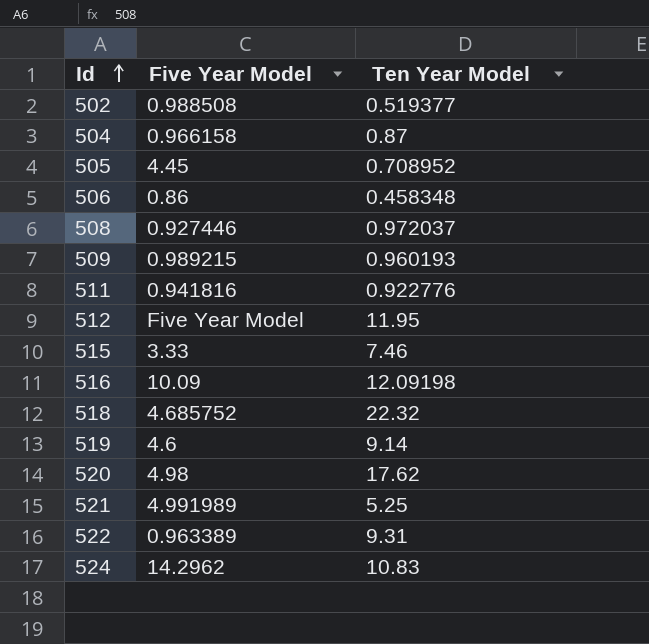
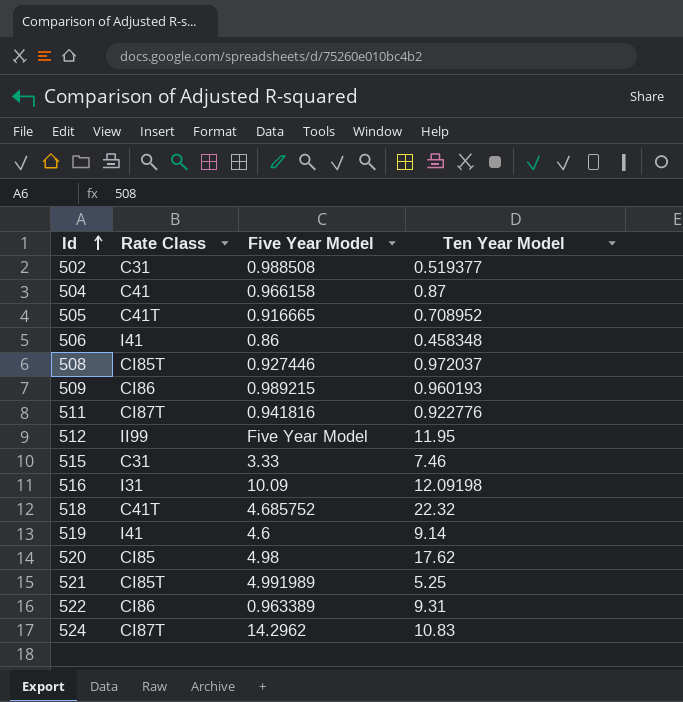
column Rate Class | position: none -> 2
505 | Five Year Model: 4.45 -> 0.916665

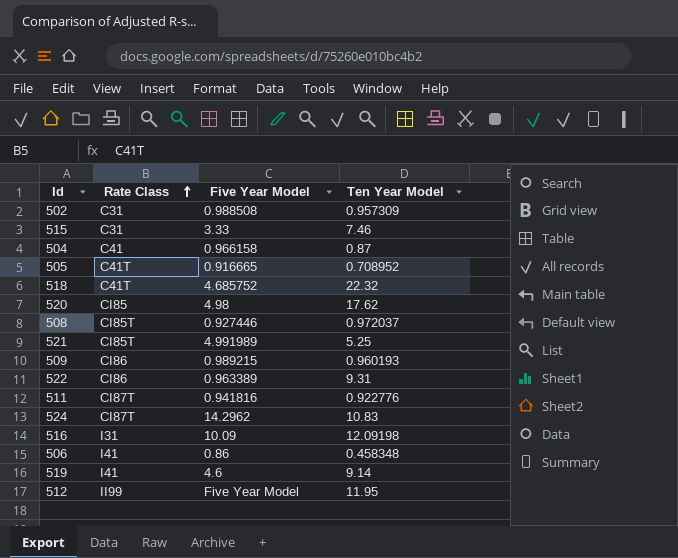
row order: Id ascending -> Rate Class ascending
502 | Ten Year Model: 0.519377 -> 0.957309

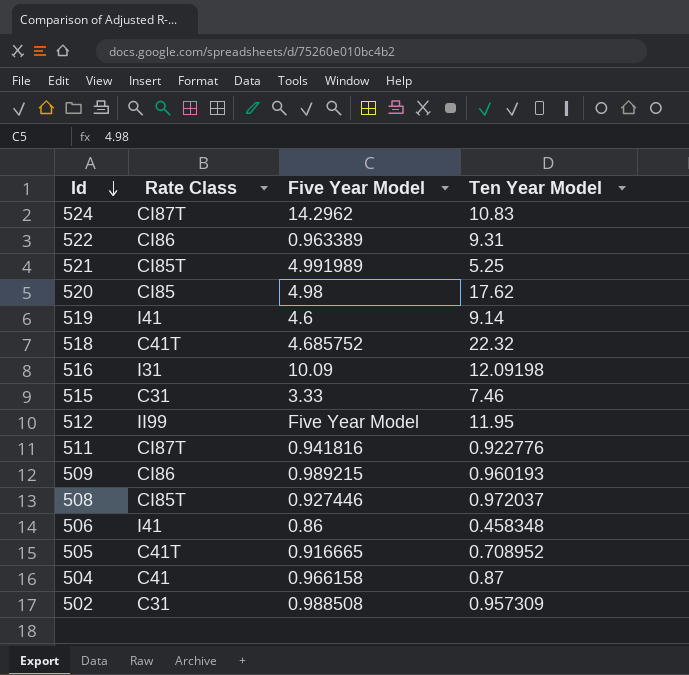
row order: Rate Class ascending -> Id descending

